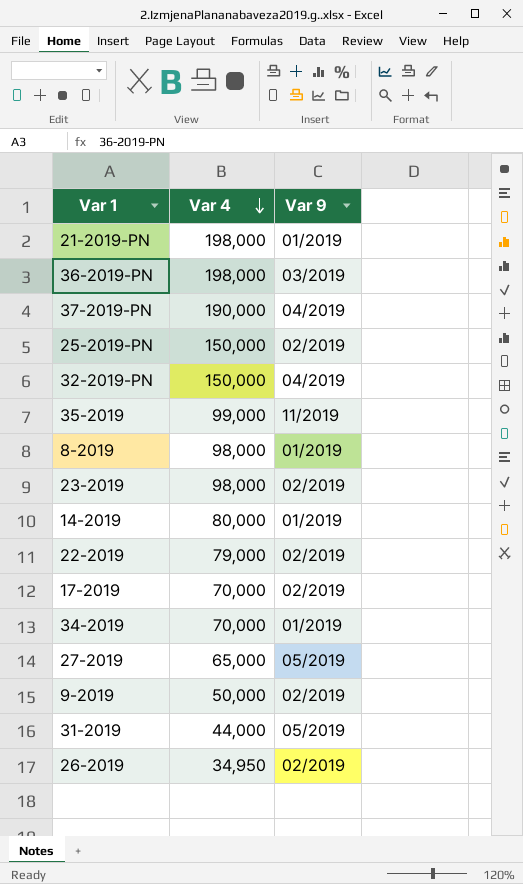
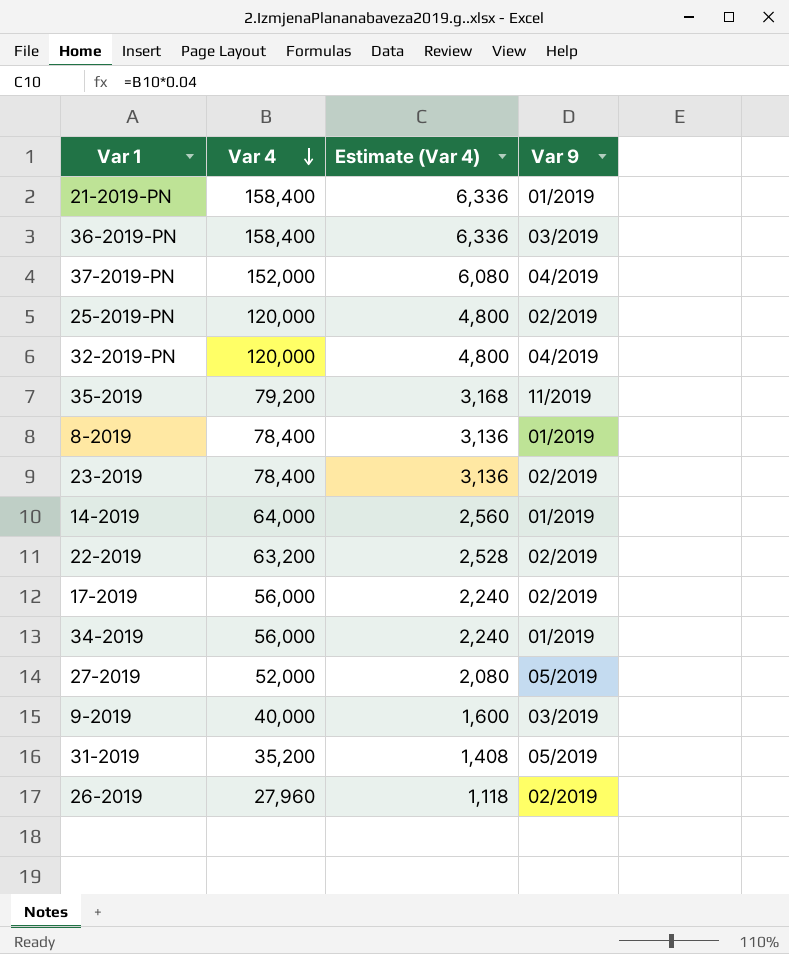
column Estimate (Var 4) | formula: none -> [Var 4] * 0.04
21-2019-PN | Var 4: 198,000 -> 158,400
36-2019-PN | Var 4: 198,000 -> 158,400
37-2019-PN | Var 4: 190,000 -> 152,000
25-2019-PN | Var 4: 150,000 -> 120,000
32-2019-PN | Var 4: 150,000 -> 120,000
35-2019 | Var 4: 99,000 -> 79,200
8-2019 | Var 4: 98,000 -> 78,400
23-2019 | Var 4: 98,000 -> 78,400
14-2019 | Var 4: 80,000 -> 64,000
22-2019 | Var 4: 79,000 -> 63,200
17-2019 | Var 4: 70,000 -> 56,000
34-2019 | Var 4: 70,000 -> 56,000
27-2019 | Var 4: 65,000 -> 52,000
9-2019 | Var 4: 50,000 -> 40,000
9-2019 | Var 9: 02/2019 -> 03/2019
31-2019 | Var 4: 44,000 -> 35,200
26-2019 | Var 4: 34,950 -> 27,960

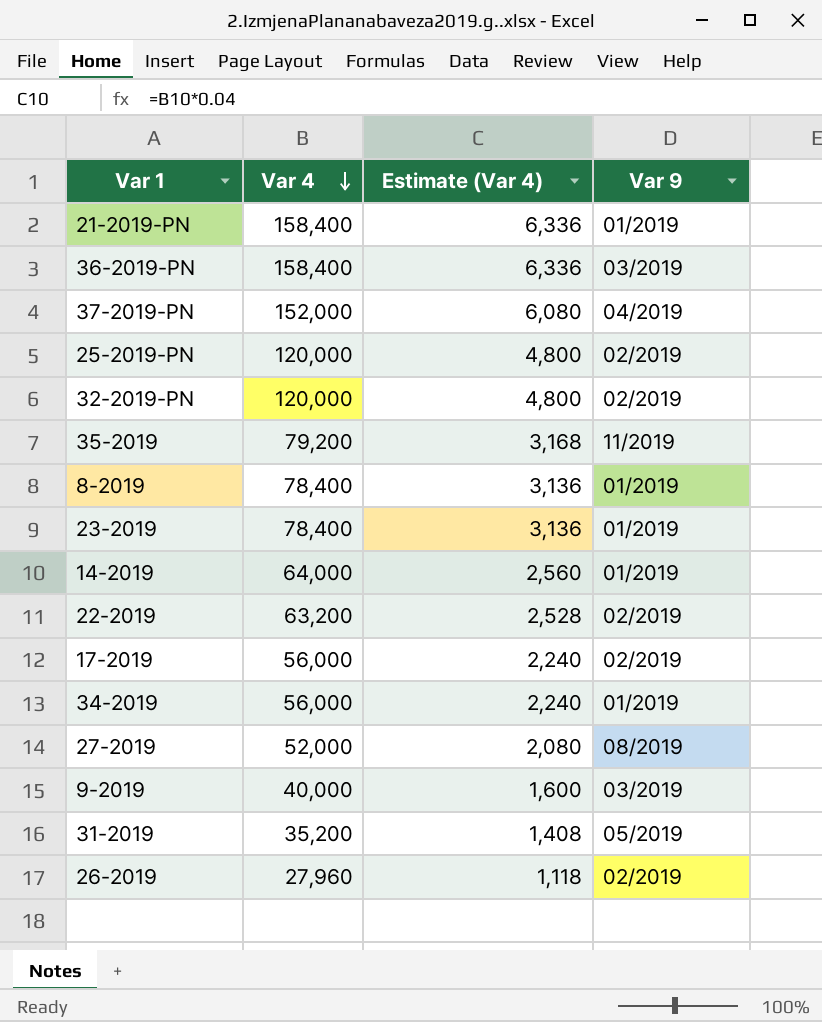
32-2019-PN | Var 9: 04/2019 -> 02/2019
23-2019 | Var 9: 02/2019 -> 01/2019
27-2019 | Var 9: 05/2019 -> 08/2019

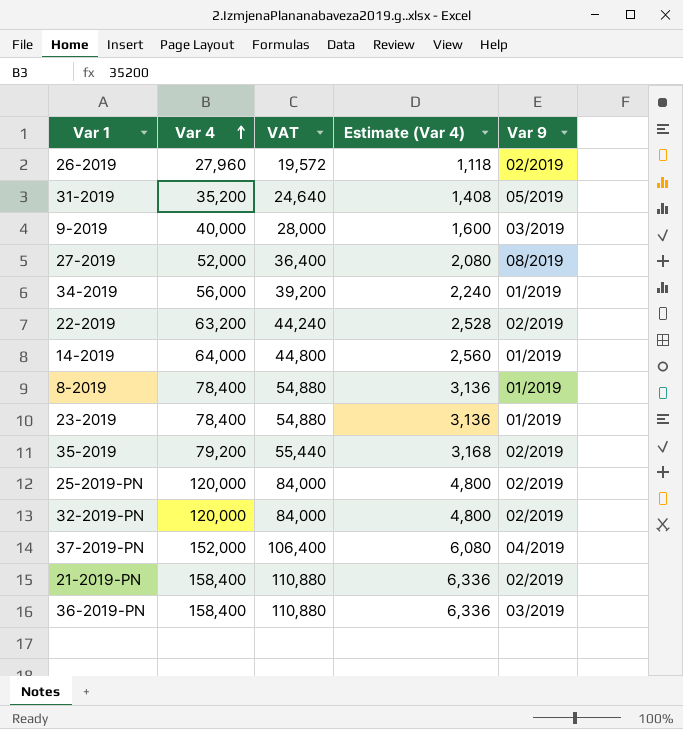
row order: Var 4 descending -> Var 4 ascending
column VAT | formula: none -> [Var 4] * 0.7
row 17-2019: 56,000 | 2,240 | 02/2019 -> none
35-2019 | Var 9: 11/2019 -> 02/2019
21-2019-PN | Var 9: 01/2019 -> 02/2019

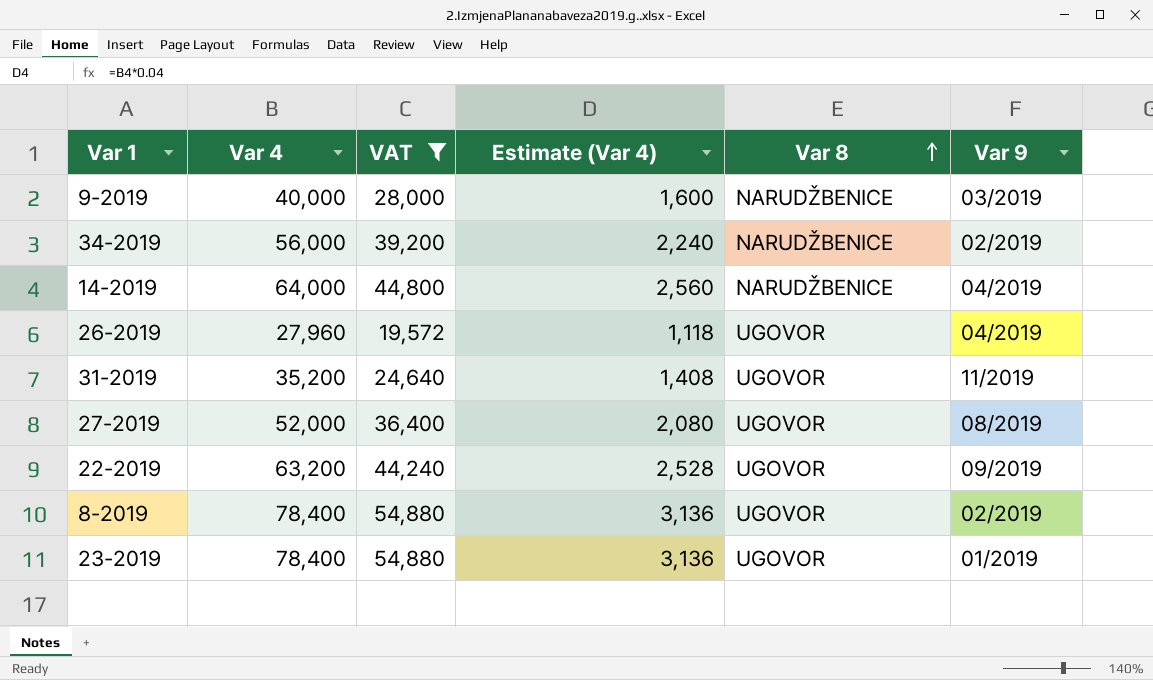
filter: none -> VAT <= 54,880
row order: Var 4 ascending -> Var 8 ascending
column Var 8 | position: none -> 5
34-2019 | Var 9: 01/2019 -> 02/2019
14-2019 | Var 9: 01/2019 -> 04/2019
26-2019 | Var 9: 02/2019 -> 04/2019
31-2019 | Var 9: 05/2019 -> 11/2019
22-2019 | Var 9: 02/2019 -> 09/2019
8-2019 | Var 9: 01/2019 -> 02/2019

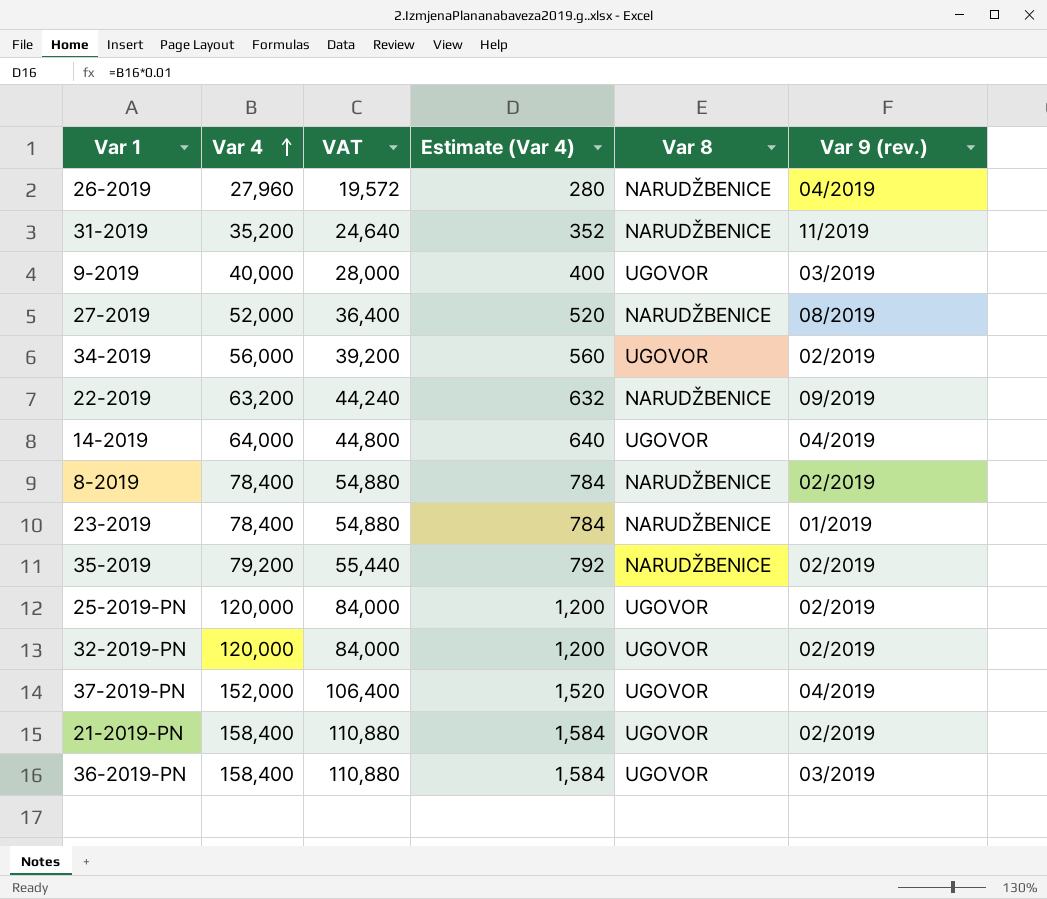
filter: VAT <= 54,880 -> none
row order: Var 8 ascending -> Var 4 ascending
column Estimate (Var 4) | formula: [Var 4] * 0.04 -> [Var 4] * 0.01
column name: Var 9 -> Var 9 (rev.)
26-2019 | Var 8: UGOVOR -> NARUDŽBENICE
31-2019 | Var 8: UGOVOR -> NARUDŽBENICE
9-2019 | Var 8: NARUDŽBENICE -> UGOVOR
27-2019 | Var 8: UGOVOR -> NARUDŽBENICE
34-2019 | Var 8: NARUDŽBENICE -> UGOVOR
22-2019 | Var 8: UGOVOR -> NARUDŽBENICE
14-2019 | Var 8: NARUDŽBENICE -> UGOVOR
8-2019 | Var 8: UGOVOR -> NARUDŽBENICE
23-2019 | Var 8: UGOVOR -> NARUDŽBENICE

